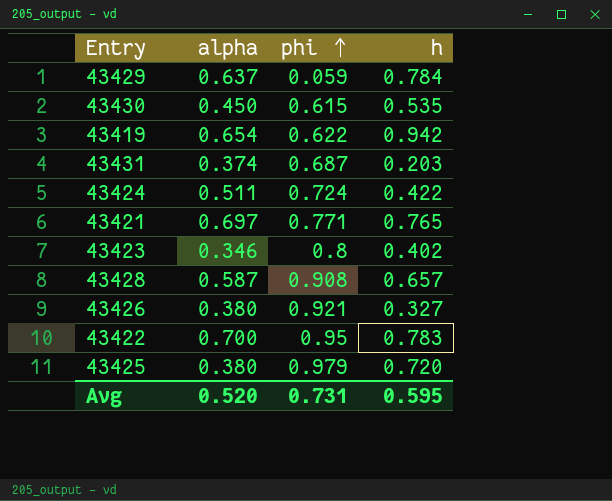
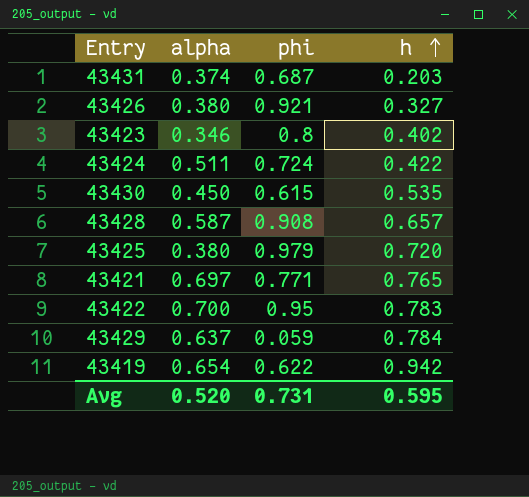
row order: phi ascending -> h ascending

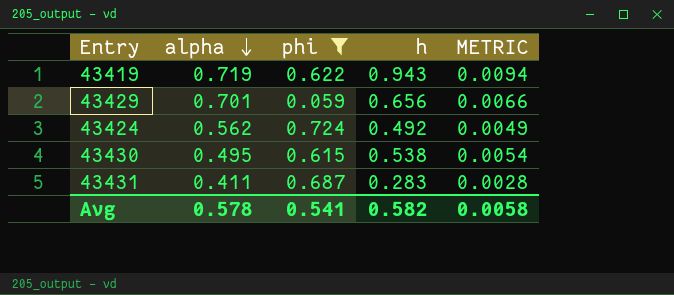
filter: none -> phi <= 0.724
row order: h ascending -> alpha descending
column METRIC | formula: none -> [h] * 0.01
43419 | alpha: 0.654 -> 0.719
43419 | h: 0.942 -> 0.943
43429 | alpha: 0.637 -> 0.701
43429 | h: 0.784 -> 0.656
43424 | alpha: 0.511 -> 0.562
43424 | h: 0.422 -> 0.492
43430 | alpha: 0.450 -> 0.495
43430 | h: 0.535 -> 0.538
43431 | alpha: 0.374 -> 0.411
43431 | h: 0.203 -> 0.283
Avg | alpha: 0.520 -> 0.578
Avg | phi: 0.731 -> 0.541
Avg | h: 0.595 -> 0.582

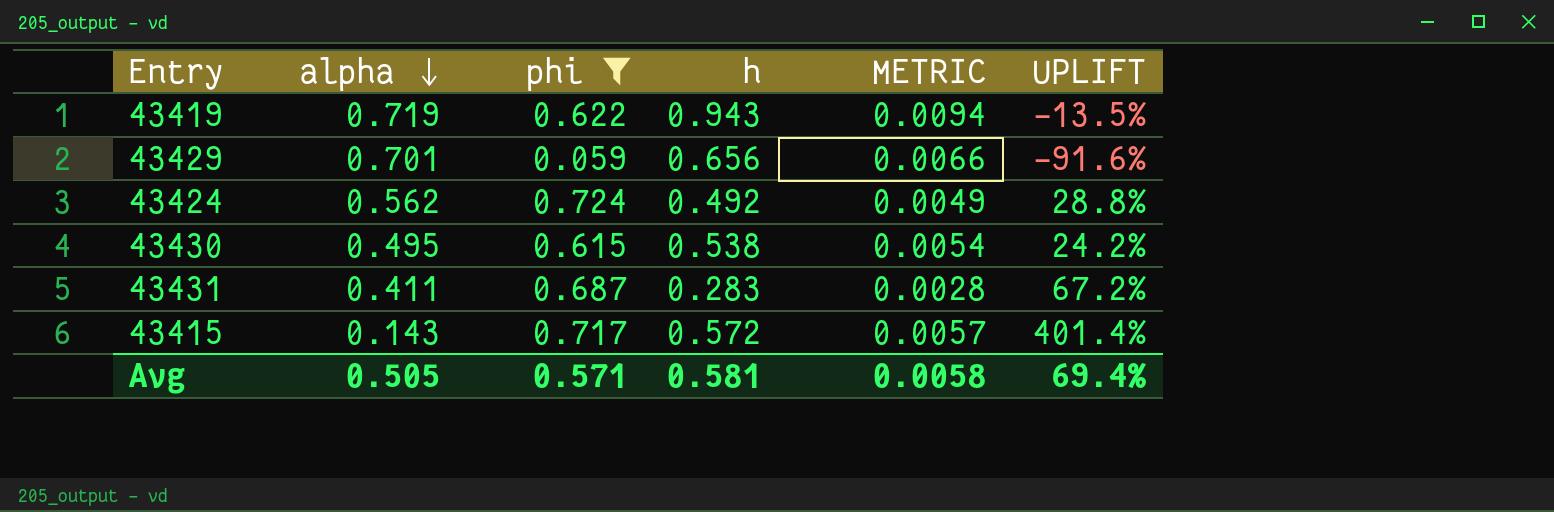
column UPLIFT | formula: none -> ([phi] - [alpha]) / [alpha]
row 43415: none -> 0.143 | 0.717 | 0.572 | 0.0057 | 401.4%
Avg | alpha: 0.578 -> 0.505
Avg | phi: 0.541 -> 0.571
Avg | h: 0.582 -> 0.581

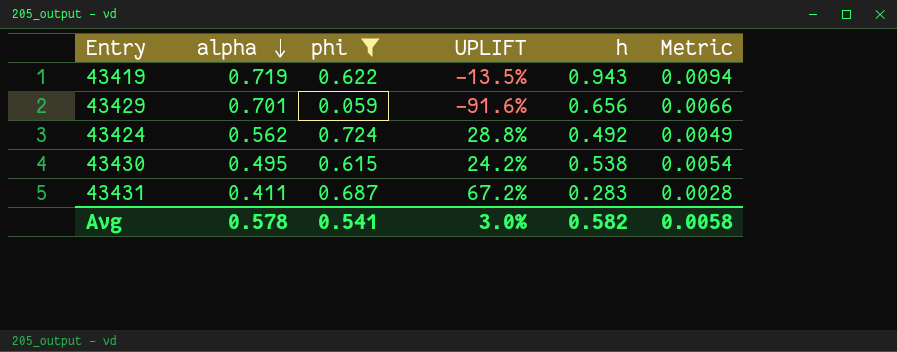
column UPLIFT | position: 6 -> 4
column name: METRIC -> Metric
row 43415: 0.143 | 0.717 | 0.572 | 0.0057 | 401.4% -> none
Avg | alpha: 0.505 -> 0.578
Avg | phi: 0.571 -> 0.541
Avg | UPLIFT: 69.4% -> 3.0%
Avg | h: 0.581 -> 0.582

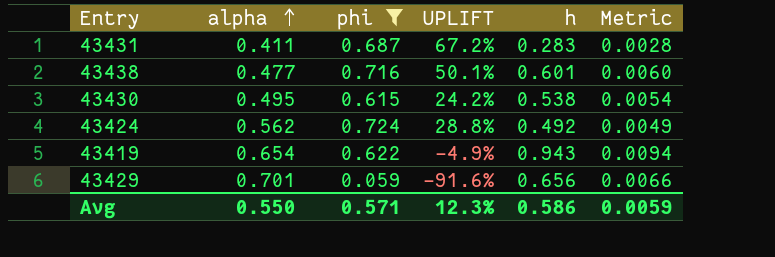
row order: alpha descending -> alpha ascending
row 43438: none -> 0.477 | 0.716 | 50.1% | 0.601 | 0.0060
43419 | alpha: 0.719 -> 0.654
43419 | UPLIFT: -13.5% -> -4.9%
Avg | alpha: 0.578 -> 0.550
Avg | phi: 0.541 -> 0.571
Avg | UPLIFT: 3.0% -> 12.3%
Avg | h: 0.582 -> 0.586
Avg | Metric: 0.0058 -> 0.0059

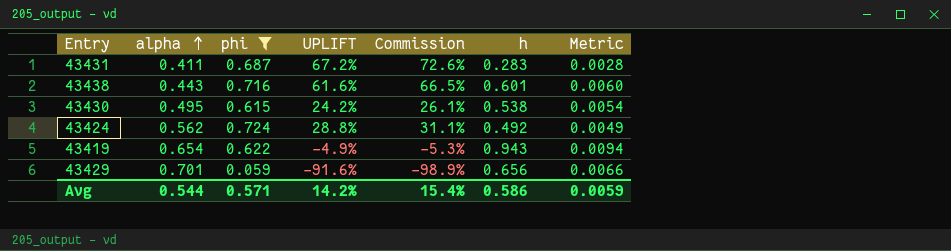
column Commission | formula: none -> [UPLIFT] * 1.08
43438 | alpha: 0.477 -> 0.443
43438 | UPLIFT: 50.1% -> 61.6%
Avg | alpha: 0.550 -> 0.544
Avg | UPLIFT: 12.3% -> 14.2%

